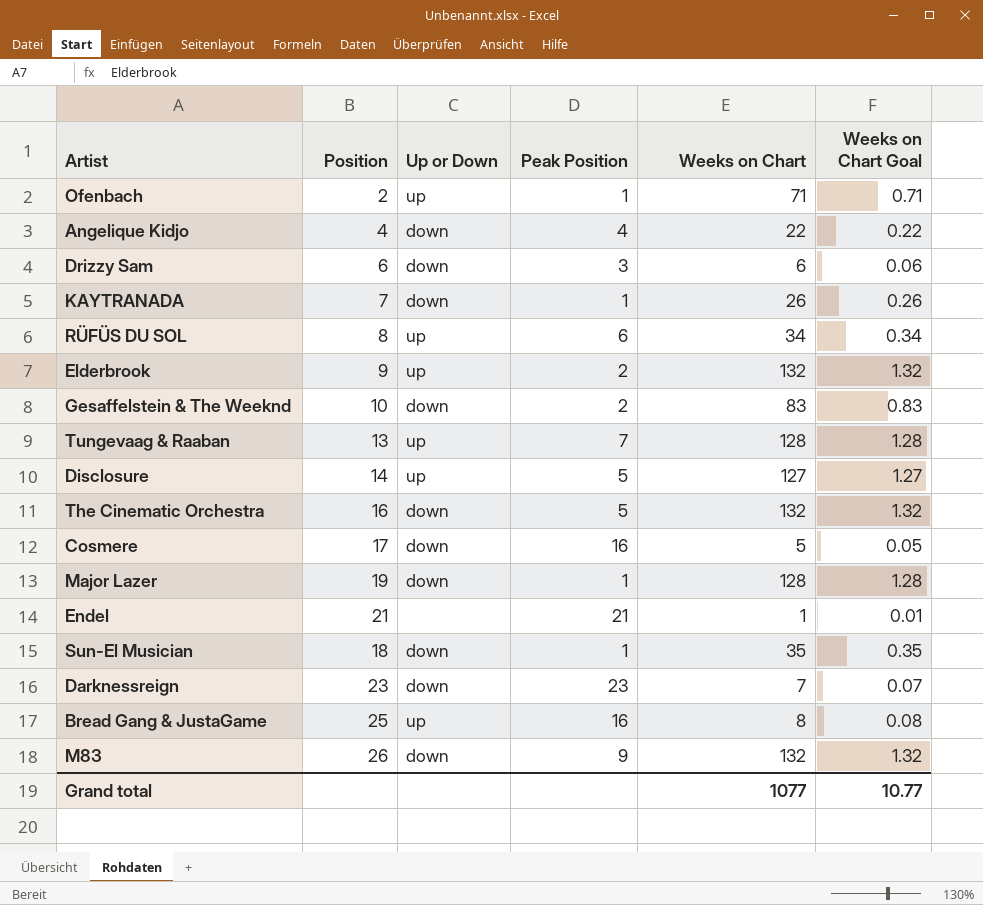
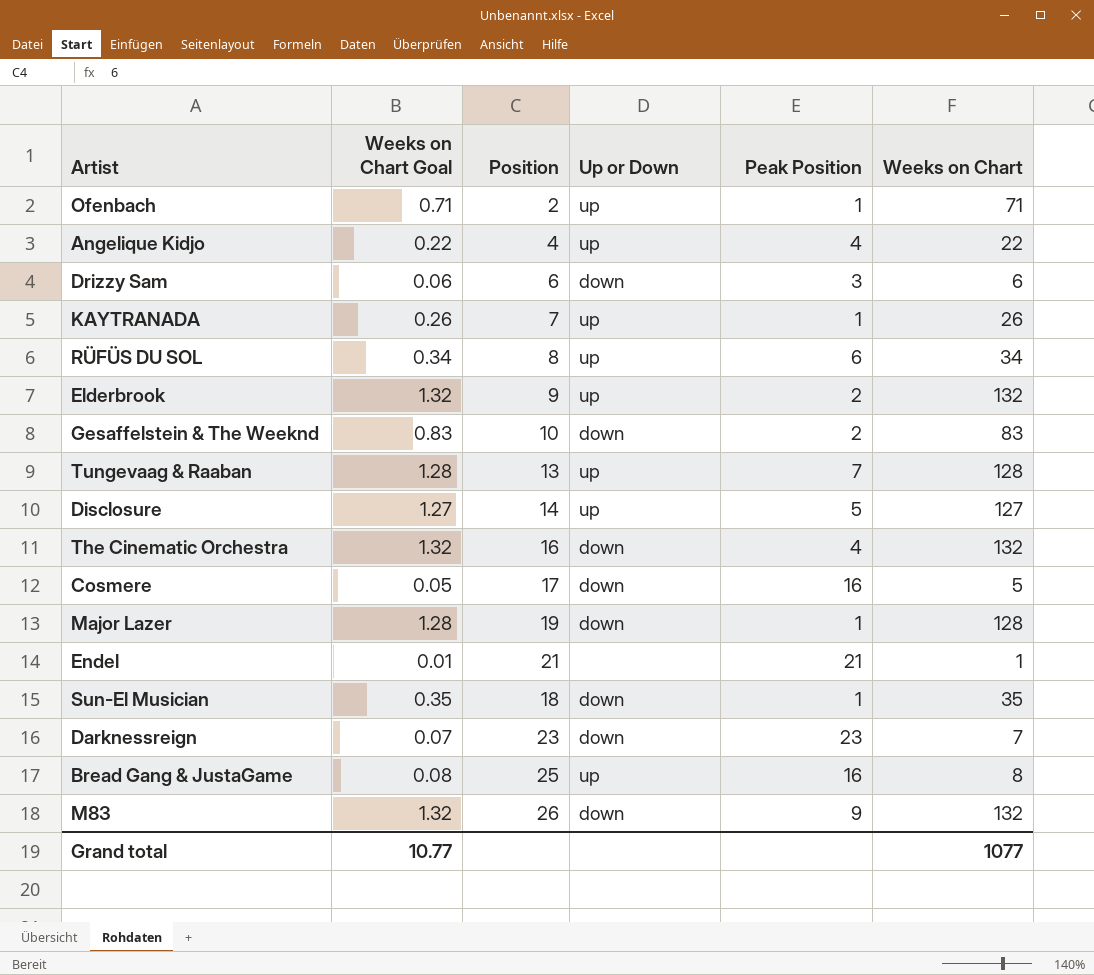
column Weeks on Chart Goal | position: 6 -> 2
Angelique Kidjo | Up or Down: down -> up
KAYTRANADA | Up or Down: down -> up
The Cinematic Orchestra | Peak Position: 5 -> 4

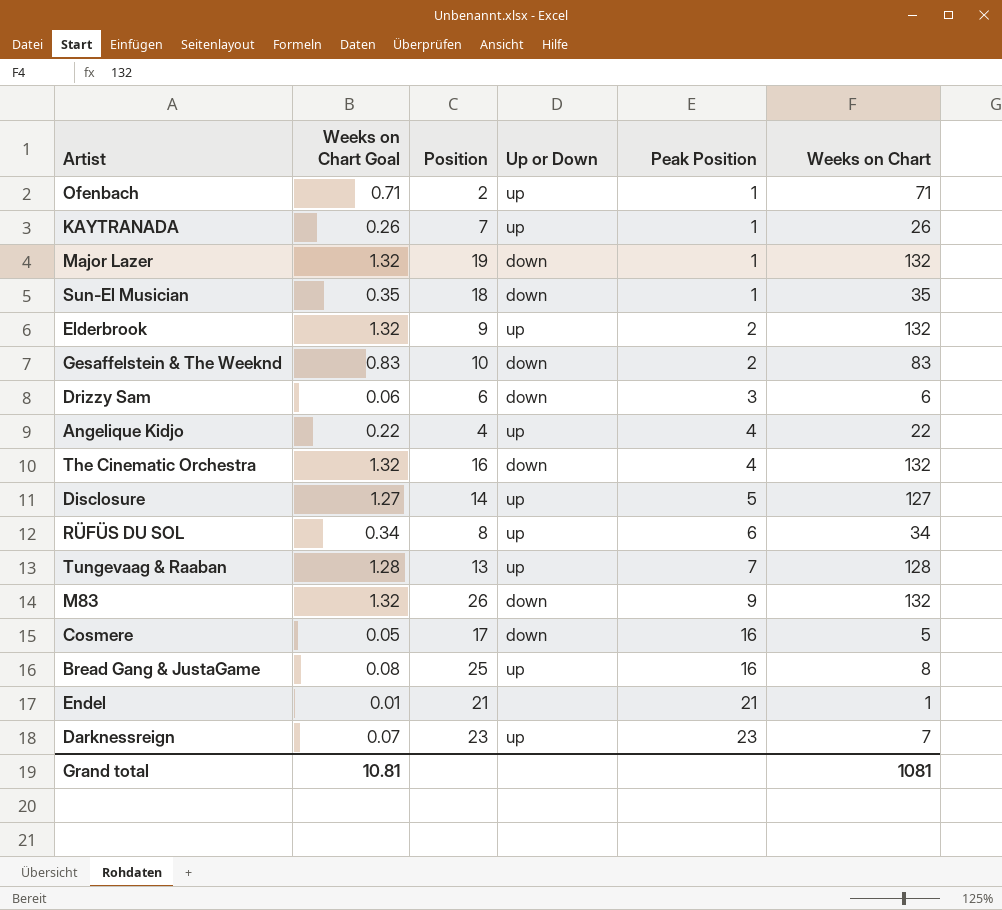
row order: none -> Peak Position ascending
Major Lazer | Weeks on Chart Goal: 1.28 -> 1.32
Major Lazer | Weeks on Chart: 128 -> 132
Darknessreign | Up or Down: down -> up
Grand total | Weeks on Chart Goal: 10.77 -> 10.81
Grand total | Weeks on Chart: 1077 -> 1081

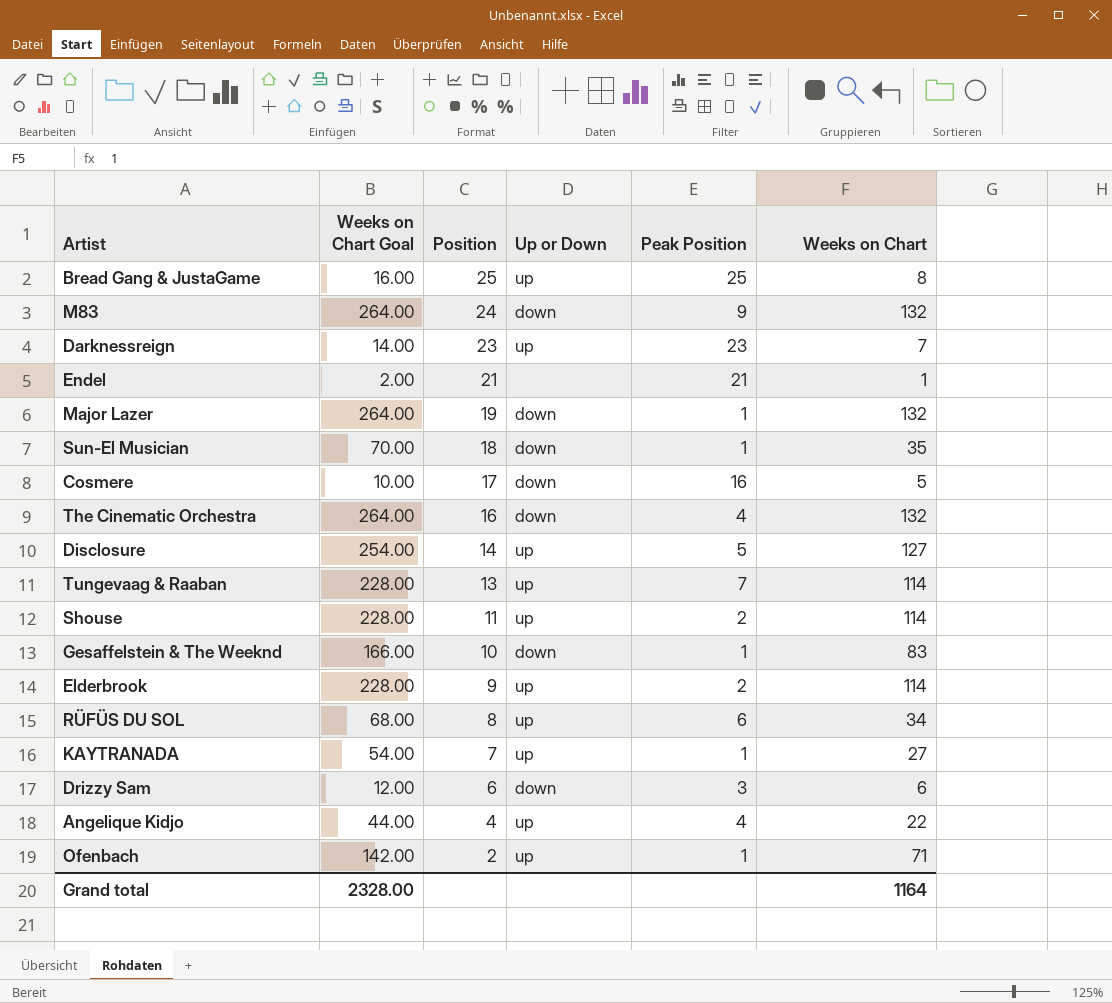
row order: Peak Position ascending -> Position descending
column Weeks on Chart Goal | formula: [Weeks on Chart] * 0.01 -> [Weeks on Chart] * 2
Bread Gang & JustaGame | Peak Position: 16 -> 25
M83 | Position: 26 -> 24
Tungevaag & Raaban | Weeks on Chart: 128 -> 114
row Shouse: none -> 228.00 | 11 | up | 2 | 114
Gesaffelstein & The Weeknd | Peak Position: 2 -> 1
Elderbrook | Weeks on Chart: 132 -> 114
KAYTRANADA | Weeks on Chart: 26 -> 27
Grand total | Weeks on Chart Goal: 10.81 -> 2328.00
Grand total | Weeks on Chart: 1081 -> 1164

